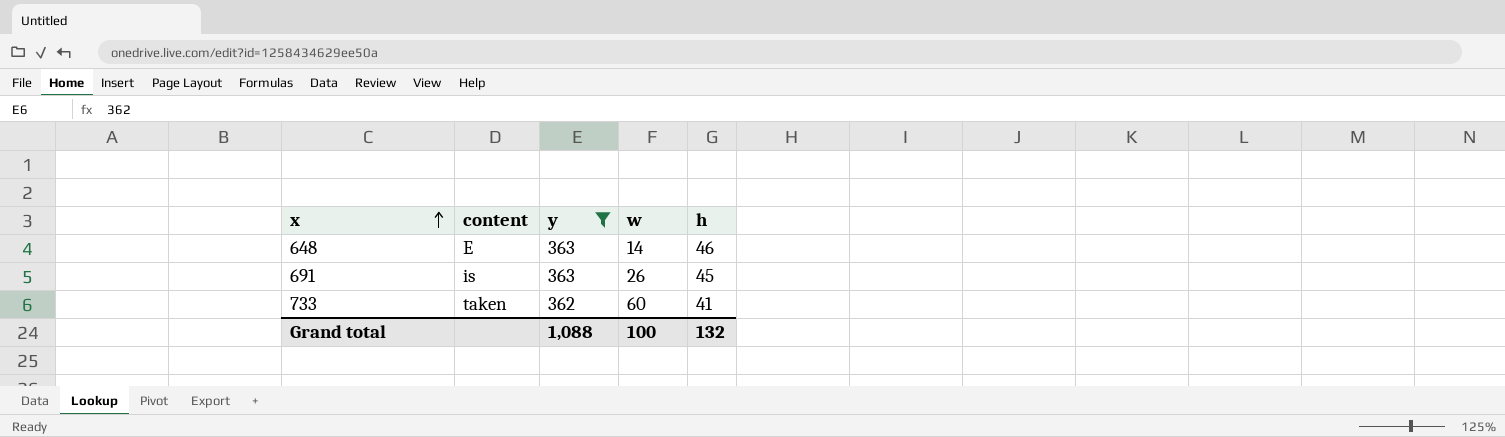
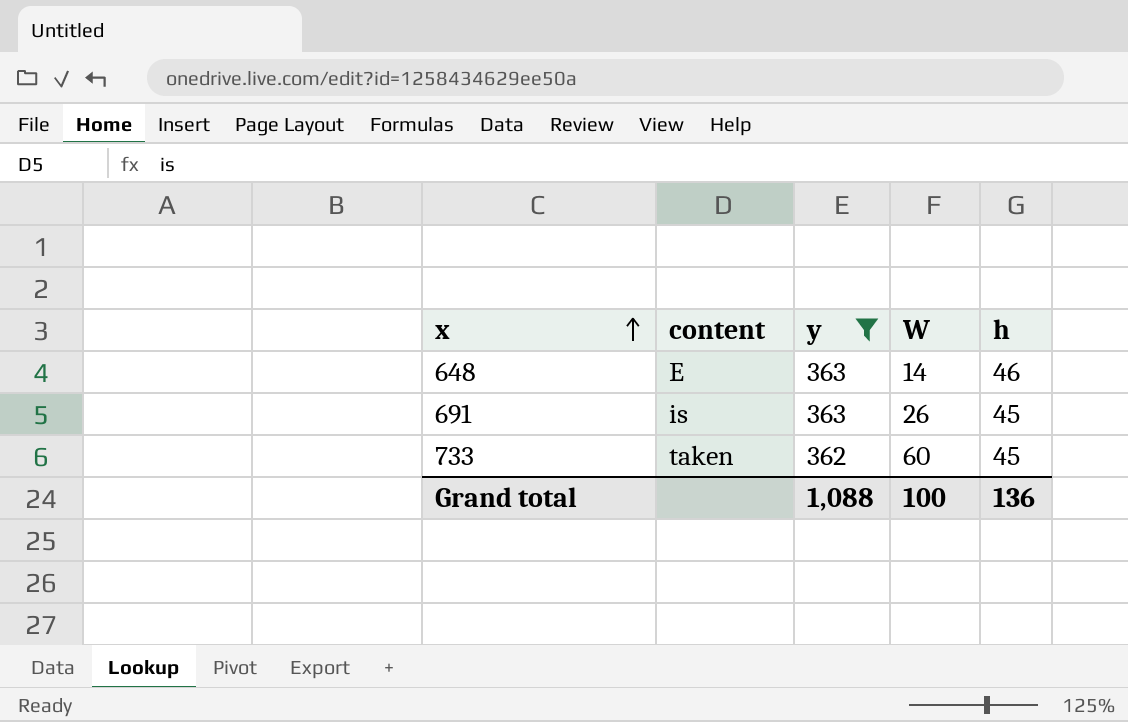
column name: w -> W
733 | h: 41 -> 45
Grand total | h: 132 -> 136

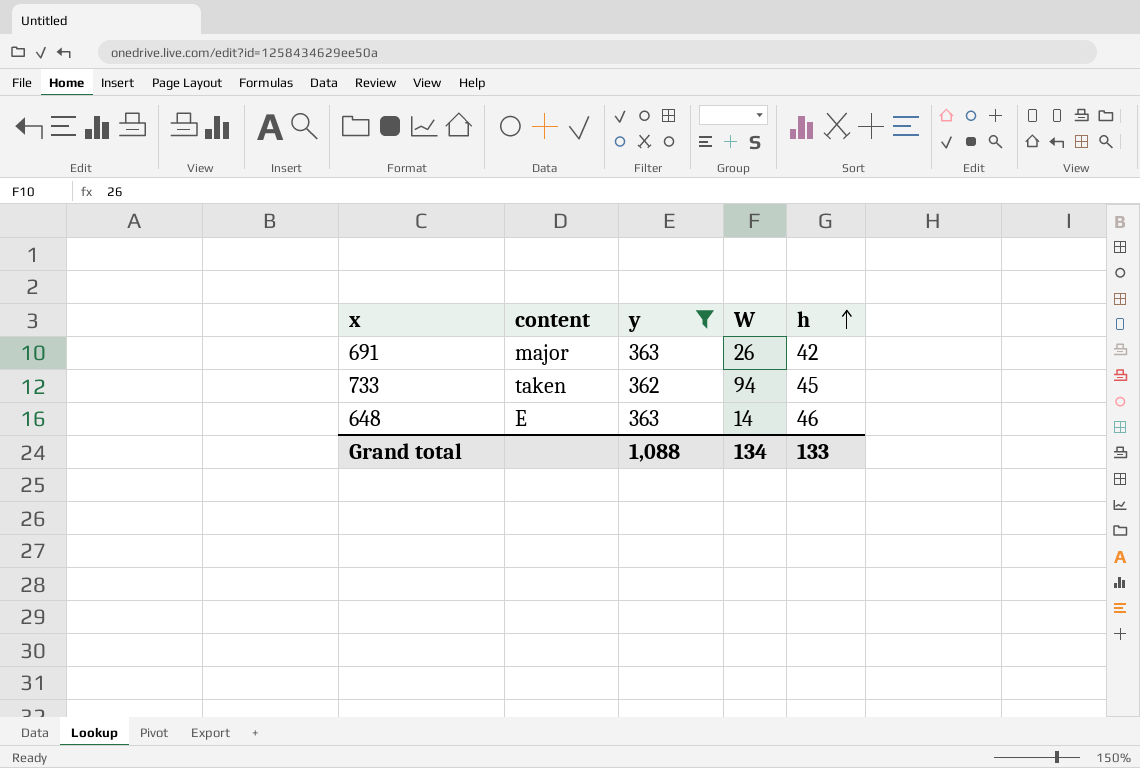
row order: x ascending -> h ascending
691 | content: is -> major
691 | h: 45 -> 42
733 | W: 60 -> 94
Grand total | W: 100 -> 134
Grand total | h: 136 -> 133

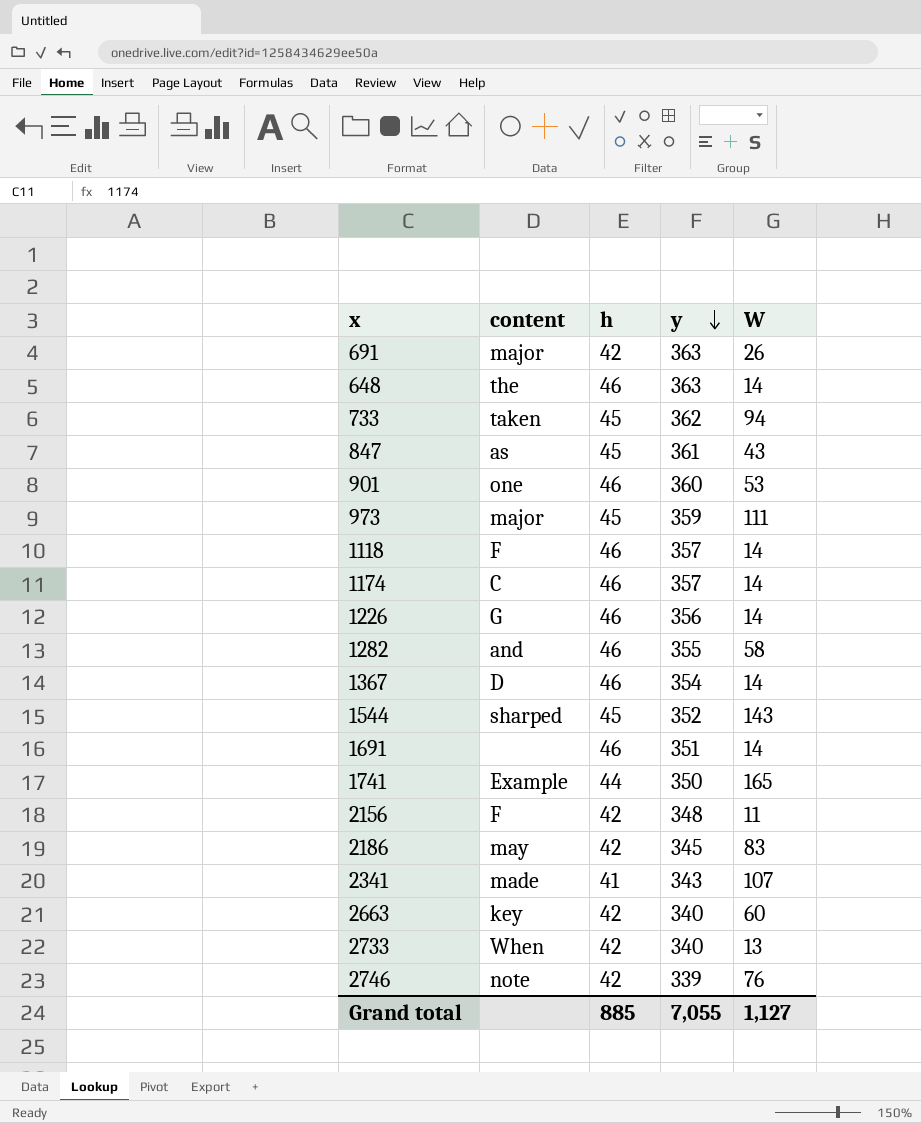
filter: y >= 362 -> none
row order: h ascending -> y descending
column h | position: 5 -> 3
648 | content: E -> the
Grand total | h: 133 -> 885
Grand total | y: 1,088 -> 7,055
Grand total | W: 134 -> 1,127

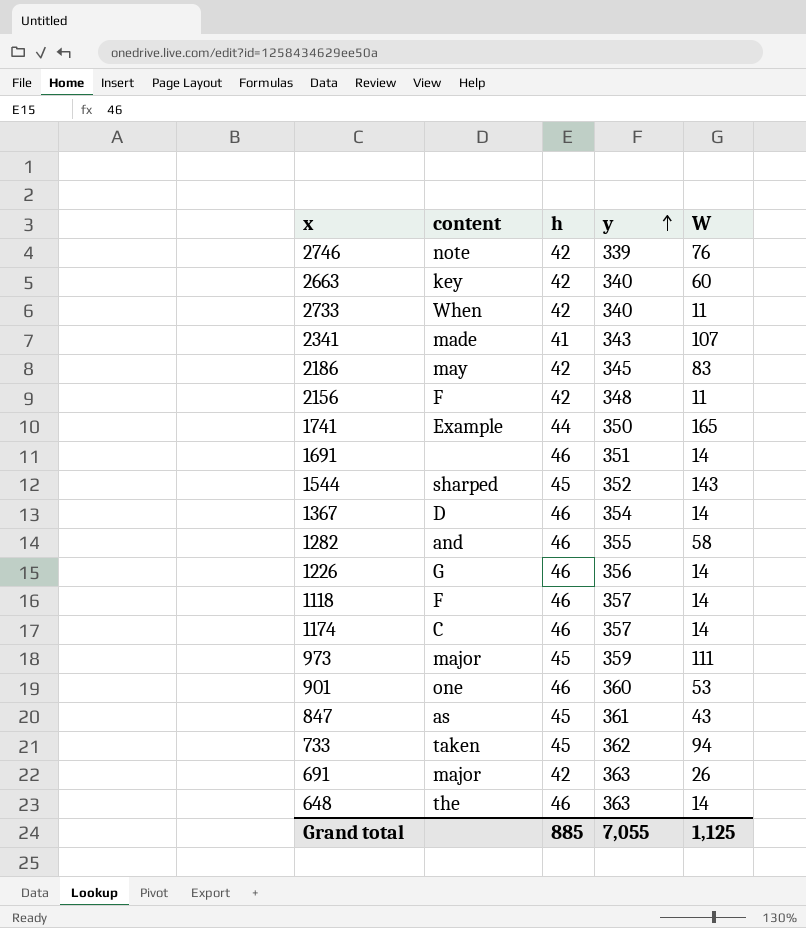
row order: y descending -> y ascending
2733 | W: 13 -> 11
Grand total | W: 1,127 -> 1,125

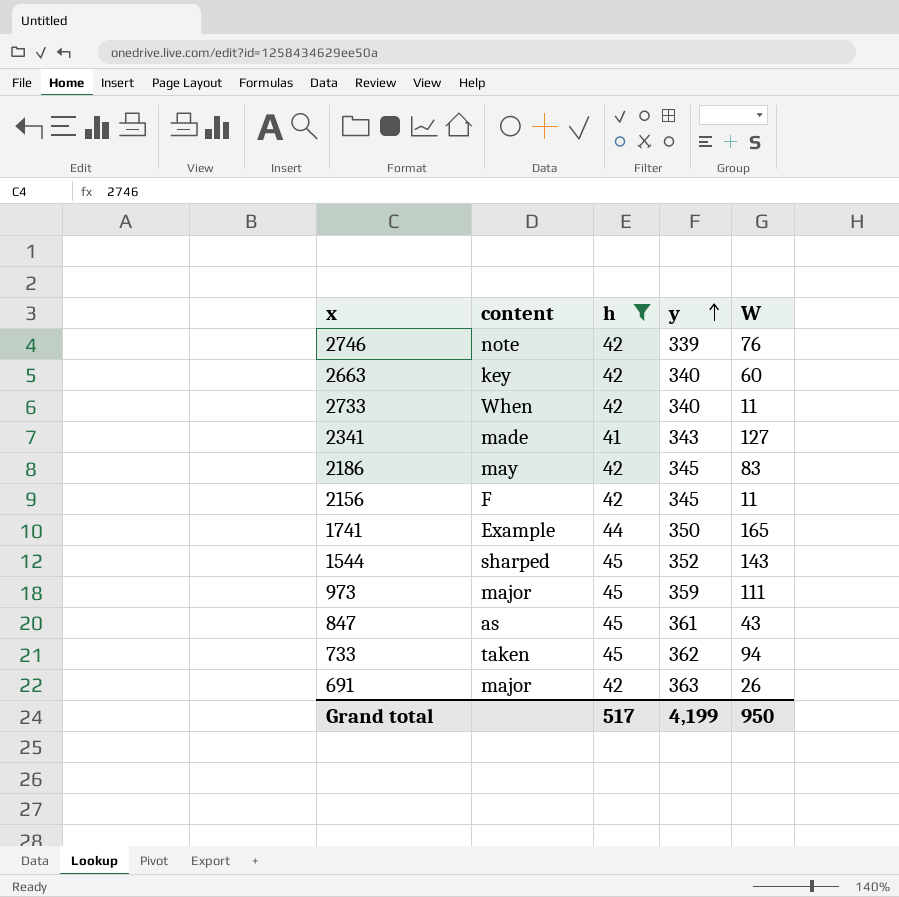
filter: none -> h != 46
2341 | W: 107 -> 127
2156 | y: 348 -> 345
Grand total | h: 885 -> 517
Grand total | y: 7,055 -> 4,199
Grand total | W: 1,125 -> 950

